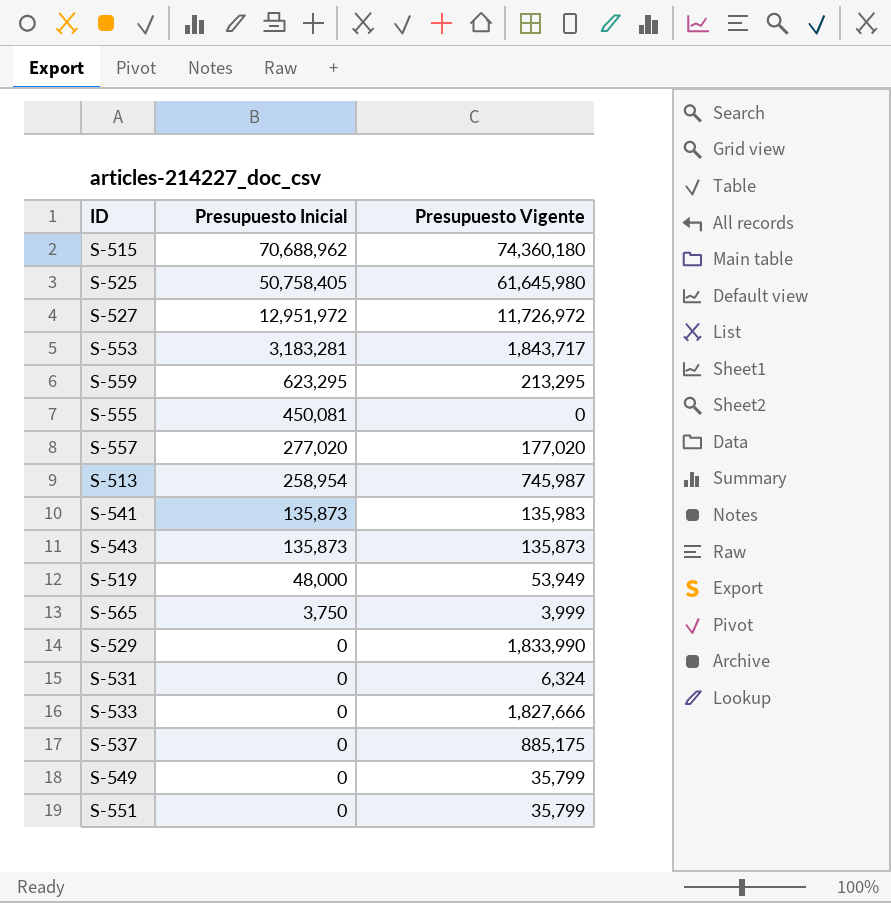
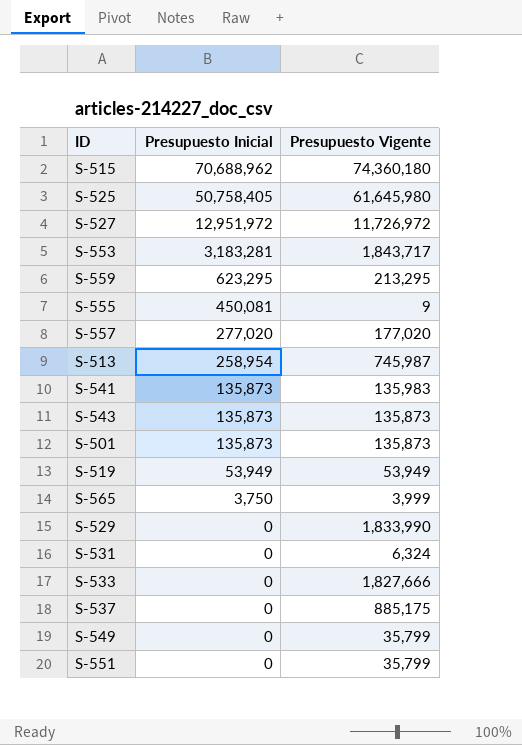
S-555 | Presupuesto Vigente: 0 -> 9
row S-501: none -> 135,873 | 135,873
S-519 | Presupuesto Inicial: 48,000 -> 53,949

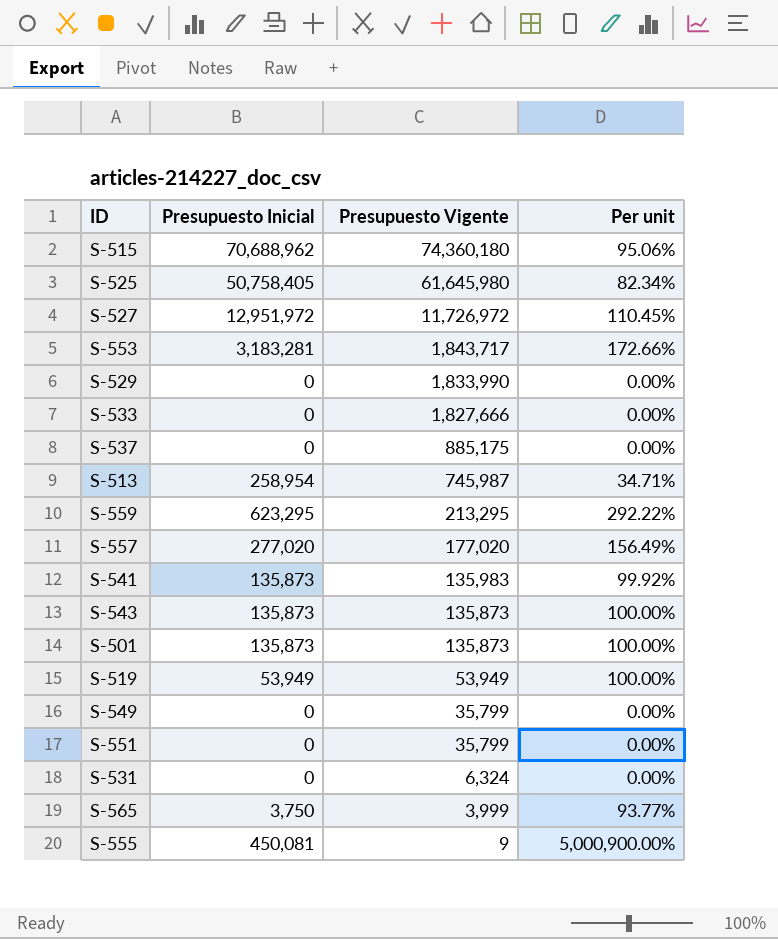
row order: Presupuesto Inicial descending -> Presupuesto Vigente descending
column Per unit | formula: none -> [Presupuesto Inicial] / [Presupuesto Vigente]

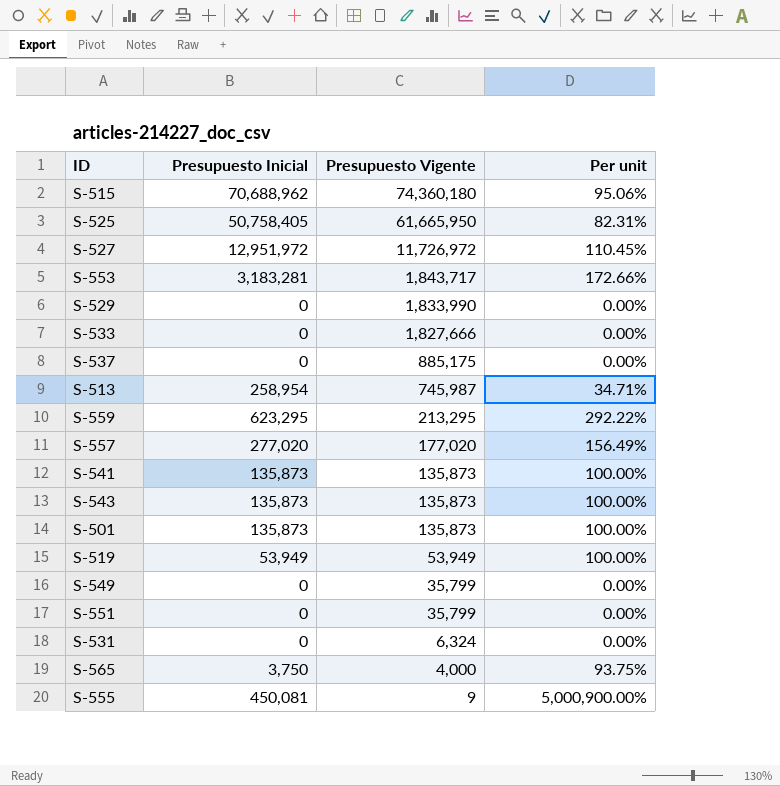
S-525 | Presupuesto Vigente: 61,645,980 -> 61,665,950
S-525 | Per unit: 82.34% -> 82.31%
S-541 | Presupuesto Vigente: 135,983 -> 135,873
S-541 | Per unit: 99.92% -> 100.00%
S-565 | Presupuesto Vigente: 3,999 -> 4,000
S-565 | Per unit: 93.77% -> 93.75%

